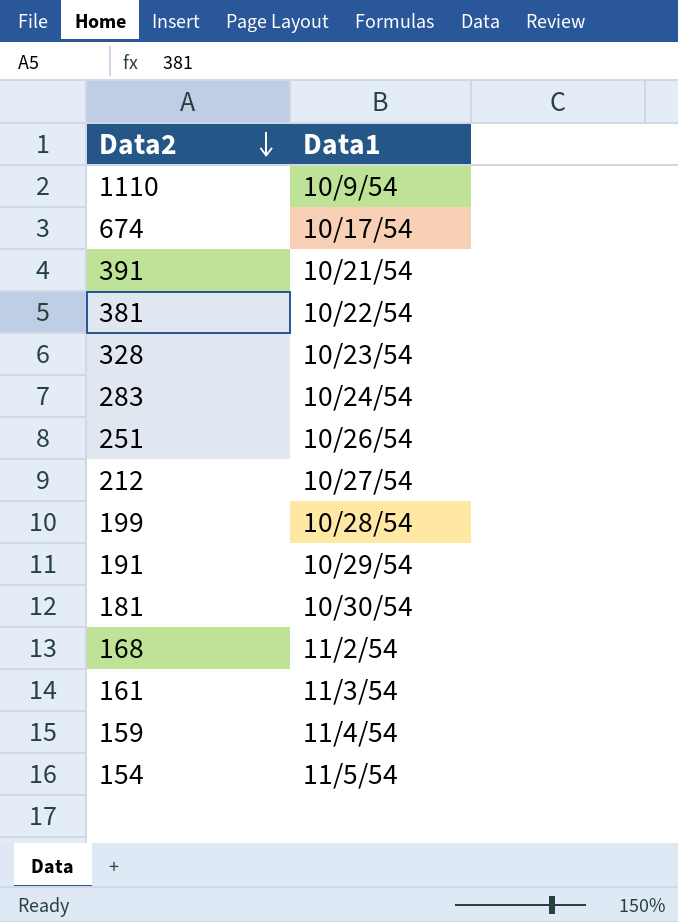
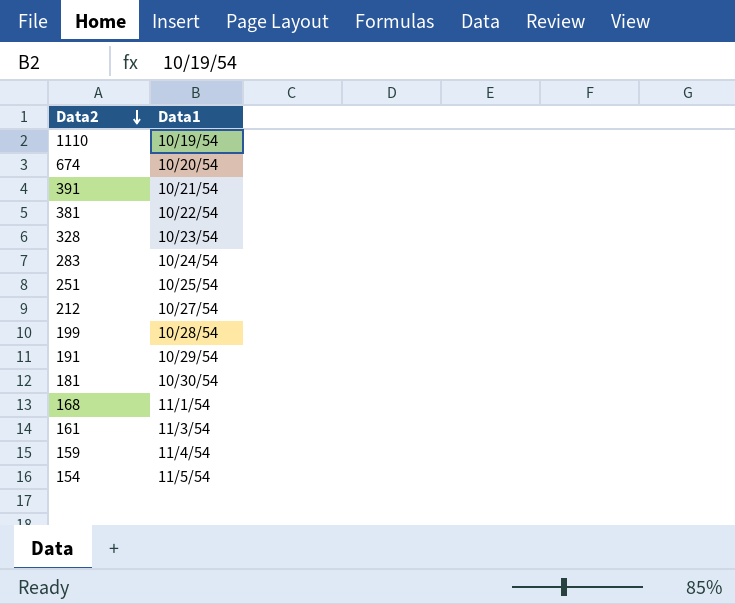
1110 | Data1: 10/9/54 -> 10/19/54
674 | Data1: 10/17/54 -> 10/20/54
251 | Data1: 10/26/54 -> 10/25/54
168 | Data1: 11/2/54 -> 11/1/54

